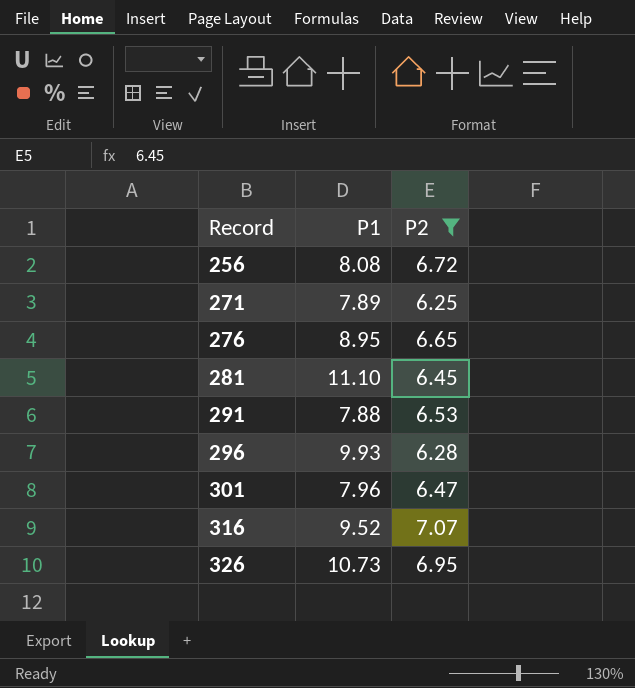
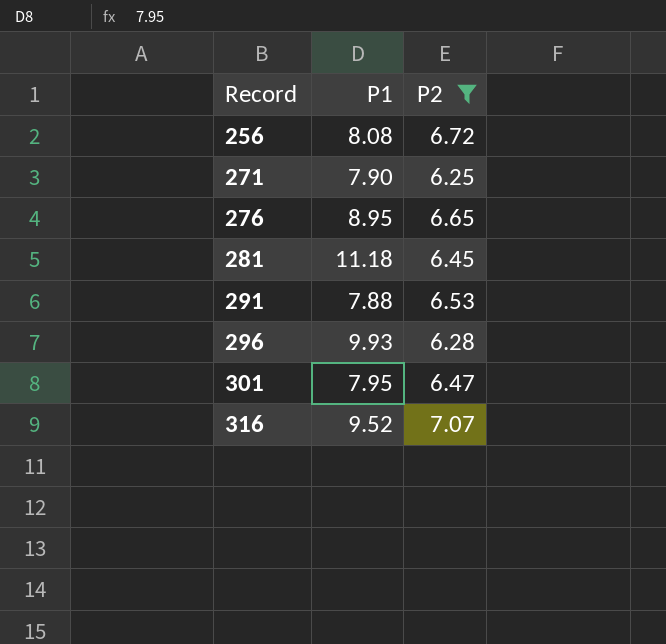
row 326: 10.73 | 6.95 -> none
271 | P1: 7.89 -> 7.90
281 | P1: 11.10 -> 11.18
301 | P1: 7.96 -> 7.95

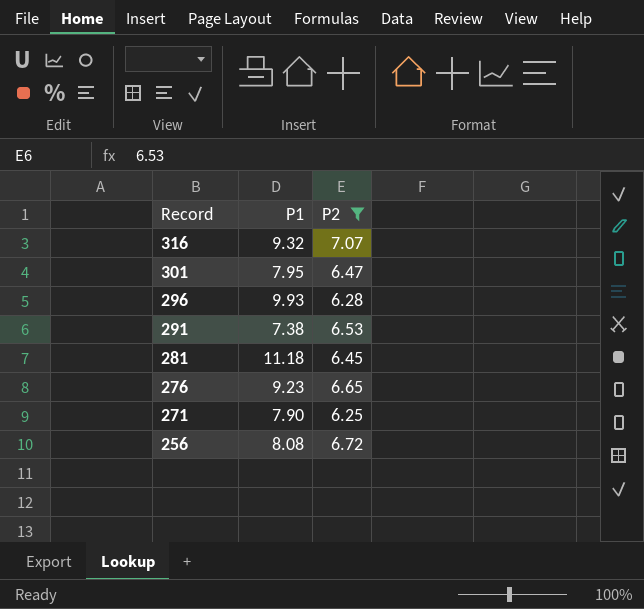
row order: Record ascending -> Record descending
316 | P1: 9.52 -> 9.32
291 | P1: 7.88 -> 7.38
276 | P1: 8.95 -> 9.23

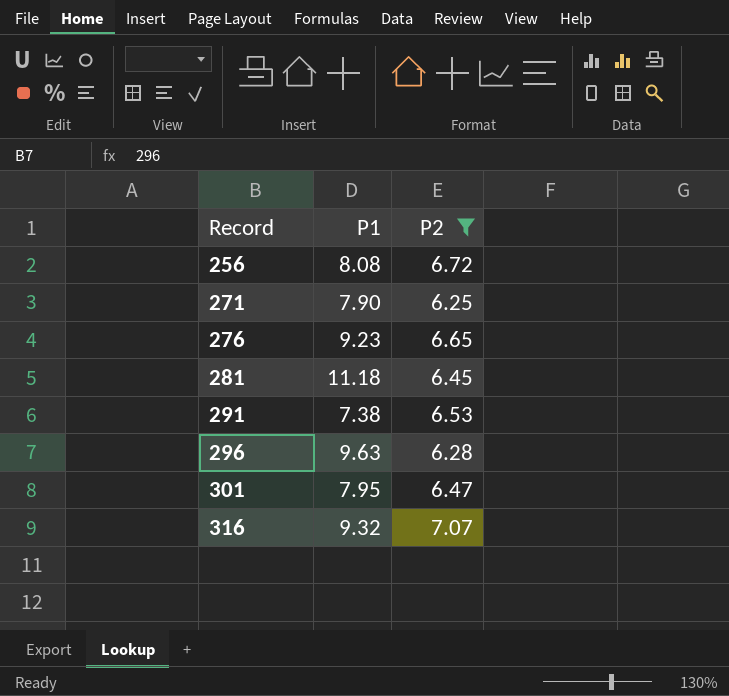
row order: Record descending -> Record ascending
296 | P1: 9.93 -> 9.63

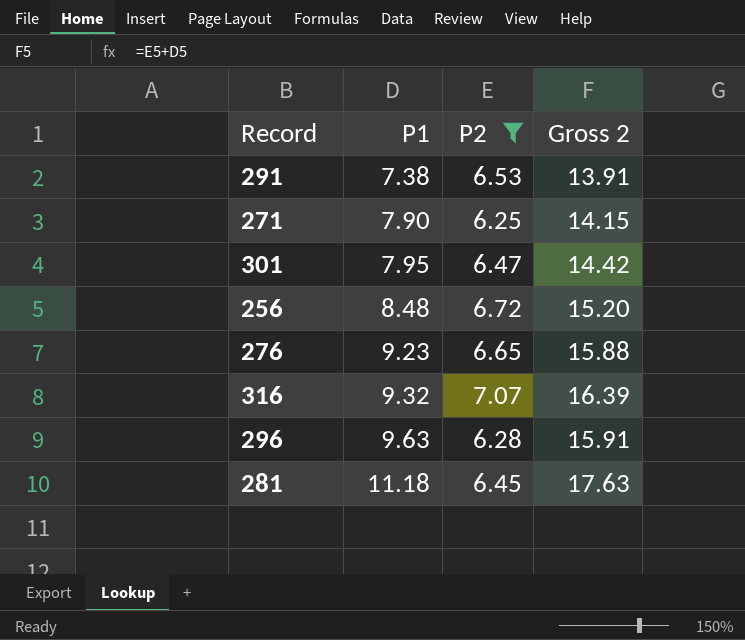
row order: Record ascending -> P1 ascending
column Gross 2 | formula: none -> [P1] + [P2]
256 | P1: 8.08 -> 8.48

